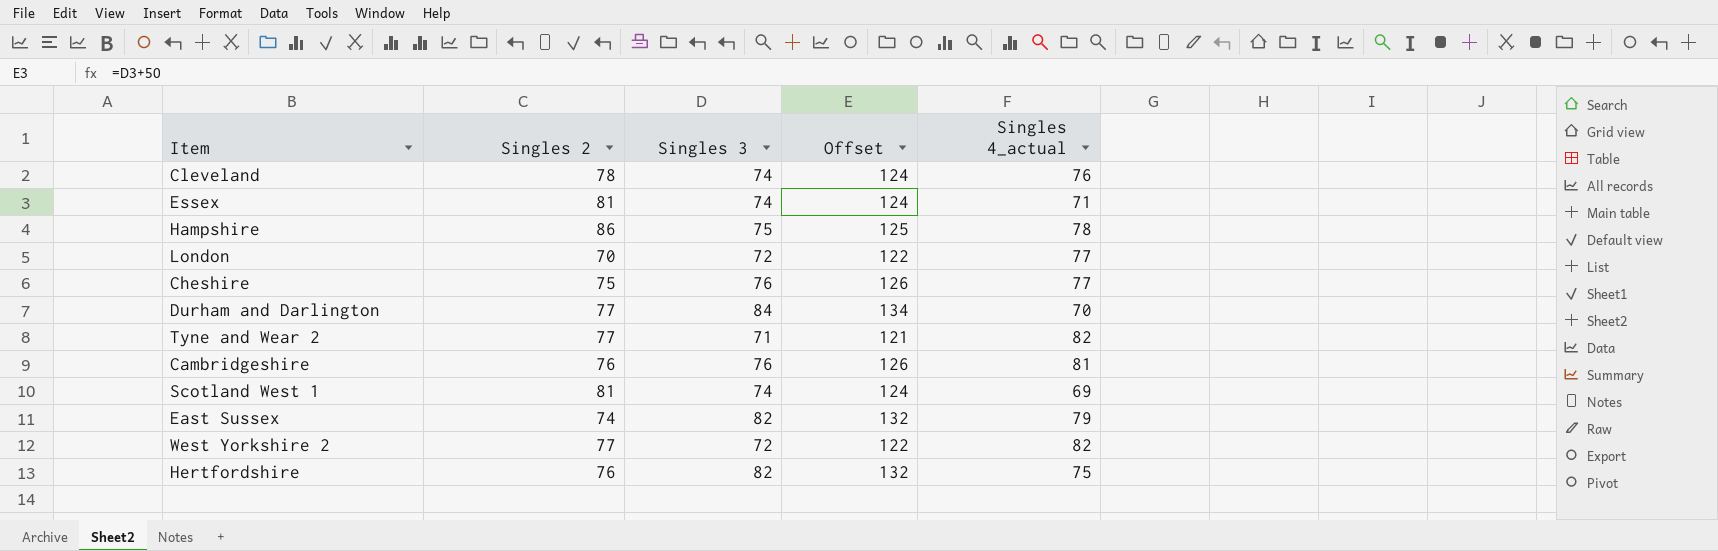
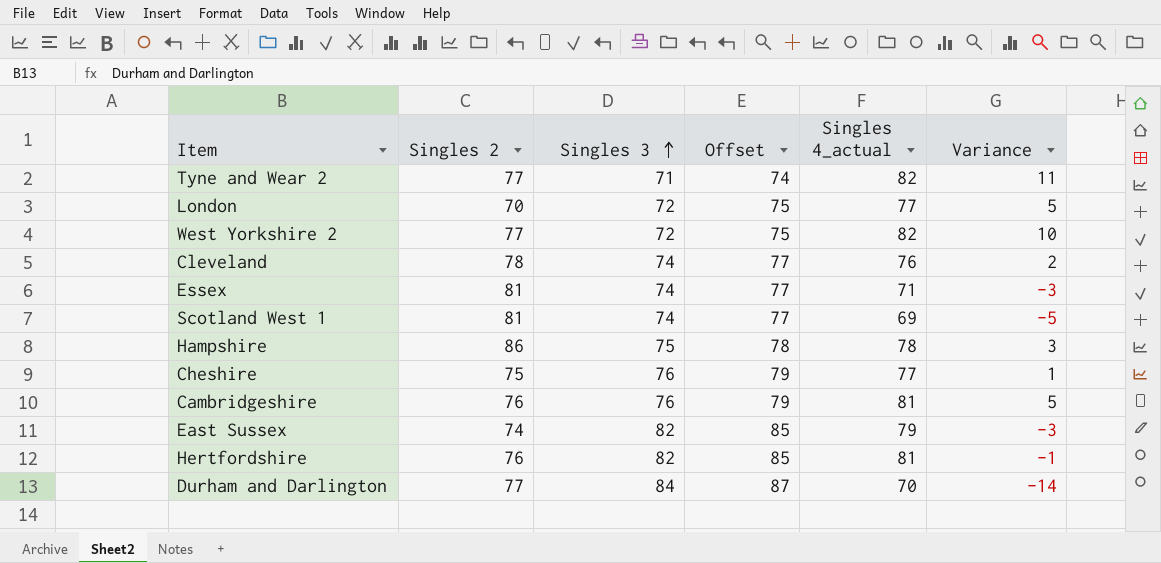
row order: none -> Singles 3 ascending
column Offset | formula: [Singles 3] + 50 -> [Singles 3] + 3
column Variance | formula: none -> [Singles 4_actual] - [Singles 3]
Hertfordshire | Singles 4_actual: 75 -> 81

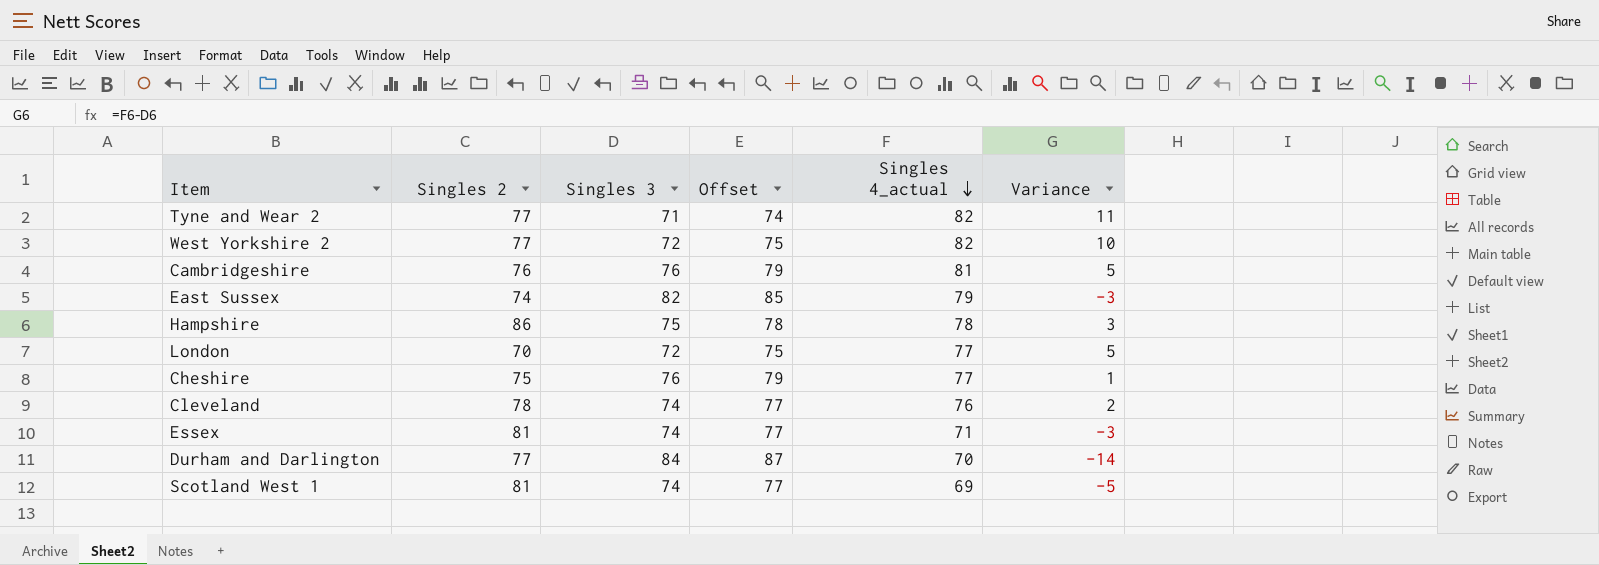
row order: Singles 3 ascending -> Singles 4_actual descending
row Hertfordshire: 76 | 82 | 85 | 81 | -1 -> none

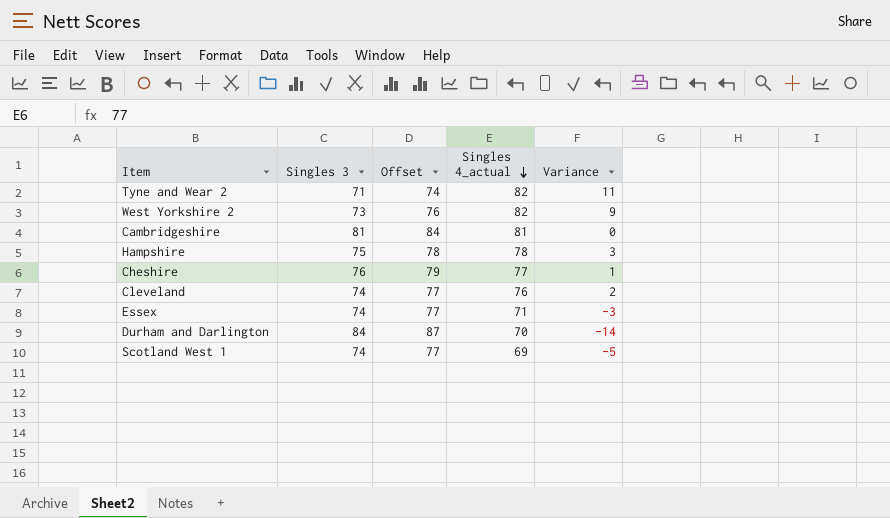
column Singles 2 | position: 2 -> none
row East Sussex: 74 | 82 | 85 | 79 | -3 -> none
row London: 70 | 72 | 75 | 77 | 5 -> none
West Yorkshire 2 | Singles 3: 72 -> 73
West Yorkshire 2 | Offset: 75 -> 76
West Yorkshire 2 | Variance: 10 -> 9
Cambridgeshire | Singles 3: 76 -> 81
Cambridgeshire | Offset: 79 -> 84
Cambridgeshire | Variance: 5 -> 0

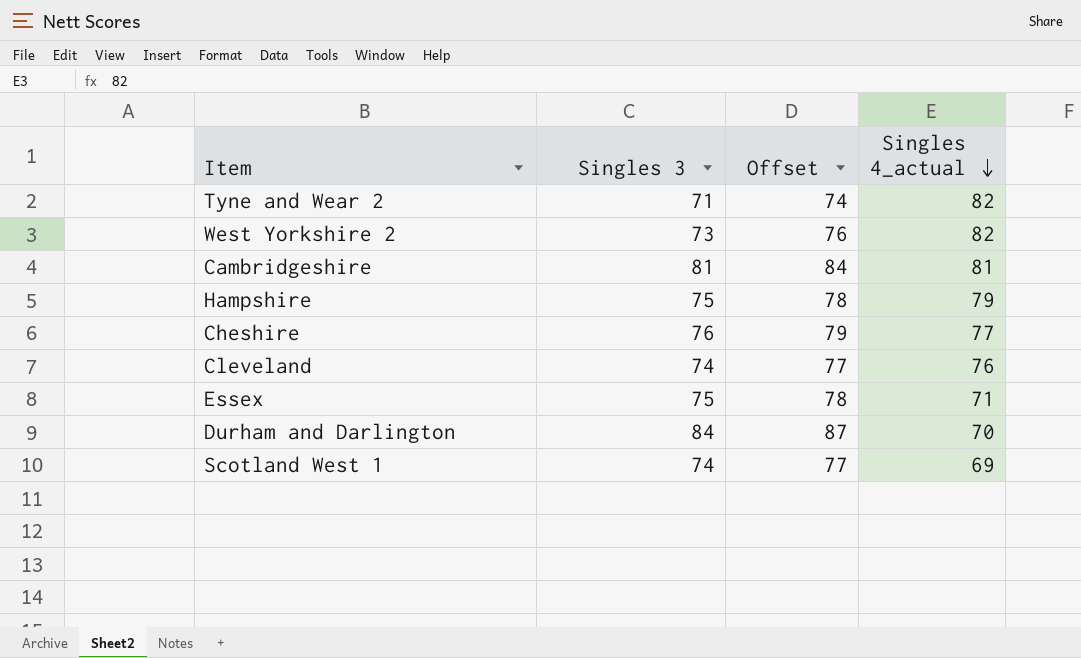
column Variance | formula: [Singles 4_actual] - [Singles 3] -> none
Hampshire | Singles 4_actual: 78 -> 79
Essex | Singles 3: 74 -> 75
Essex | Offset: 77 -> 78

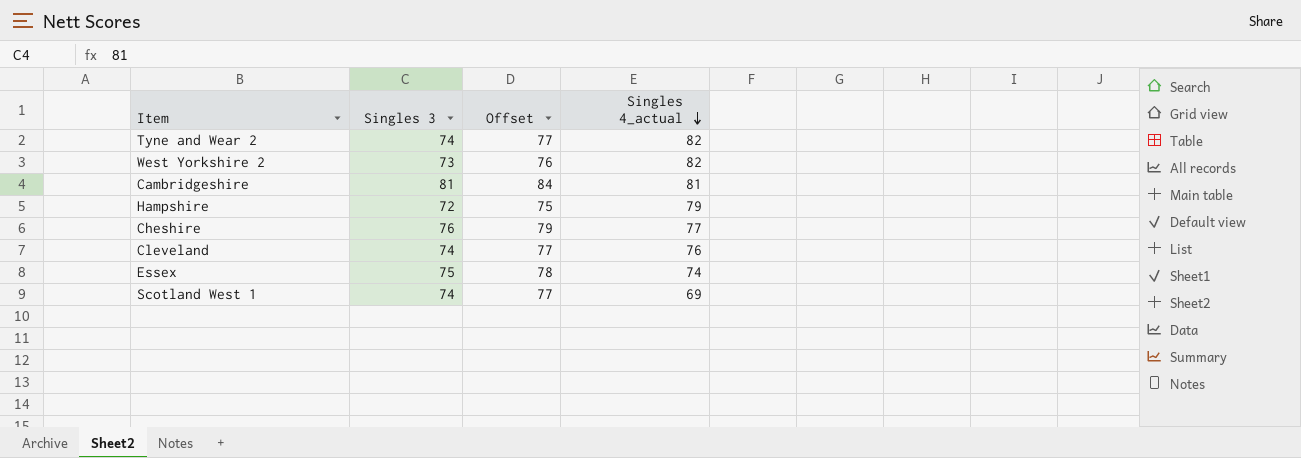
row Durham and Darlington: 84 | 87 | 70 -> none
Tyne and Wear 2 | Singles 3: 71 -> 74
Tyne and Wear 2 | Offset: 74 -> 77
Hampshire | Singles 3: 75 -> 72
Hampshire | Offset: 78 -> 75
Essex | Singles 4_actual: 71 -> 74

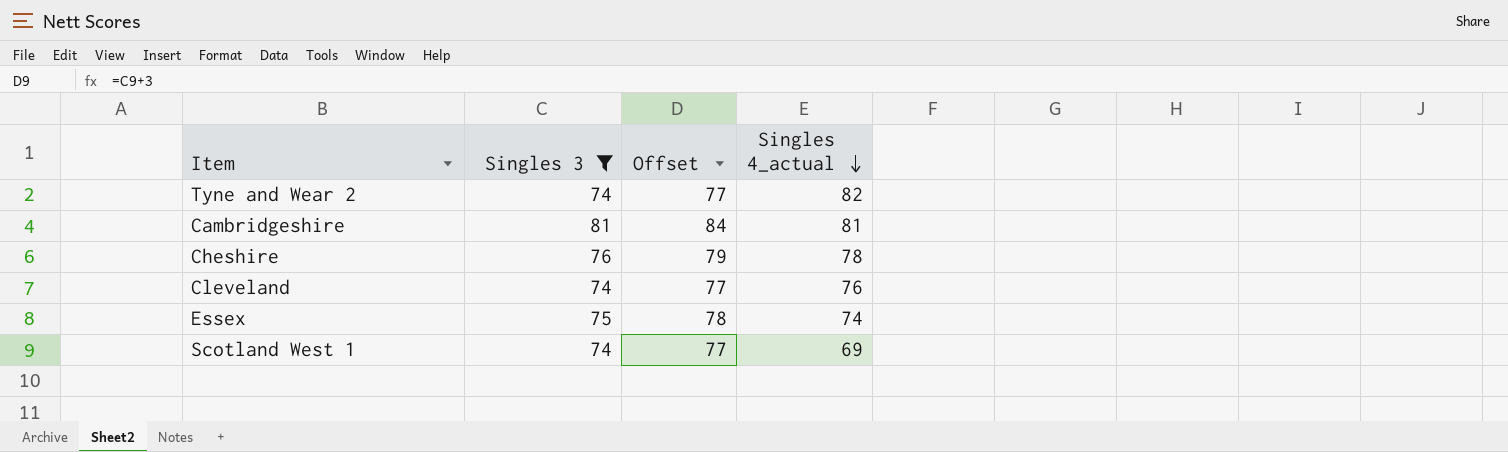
filter: none -> Singles 3 >= 74
Cheshire | Singles 4_actual: 77 -> 78

